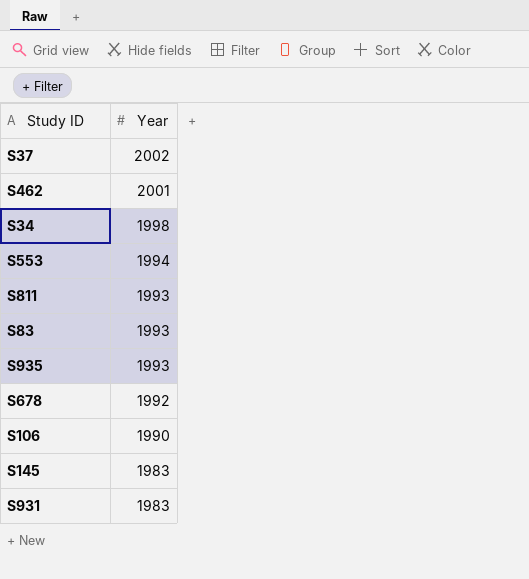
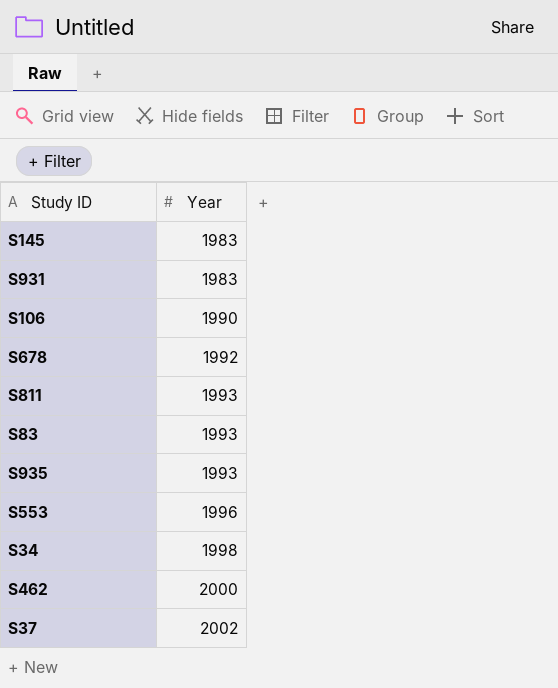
row order: Year descending -> Year ascending
S553 | Year: 1994 -> 1996
S462 | Year: 2001 -> 2000

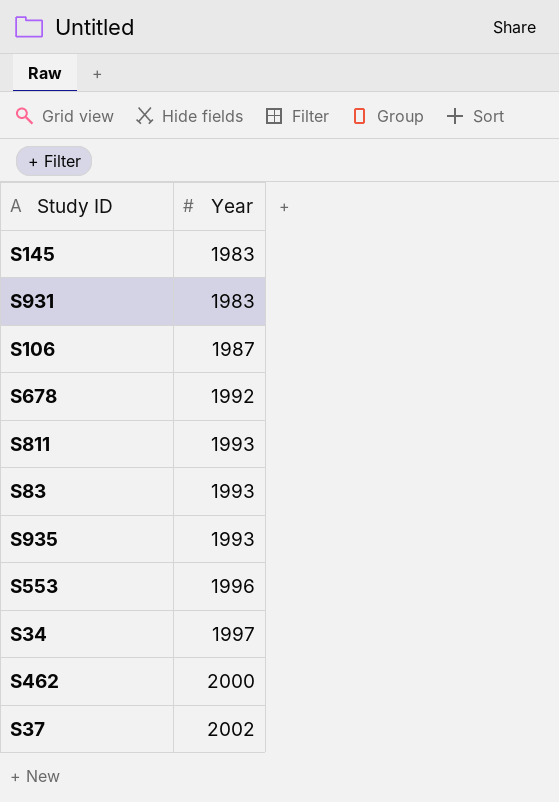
S106 | Year: 1990 -> 1987
S34 | Year: 1998 -> 1997

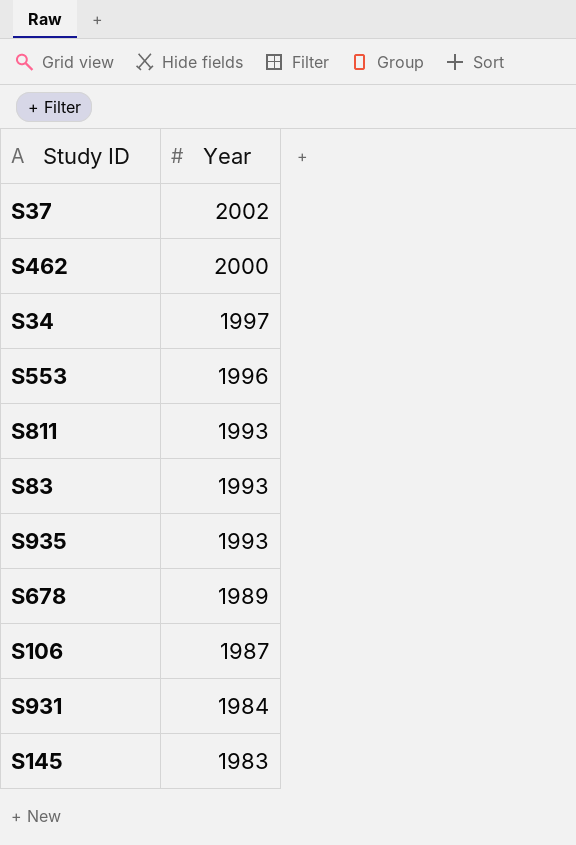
row order: Year ascending -> Year descending
S678 | Year: 1992 -> 1989
S931 | Year: 1983 -> 1984

